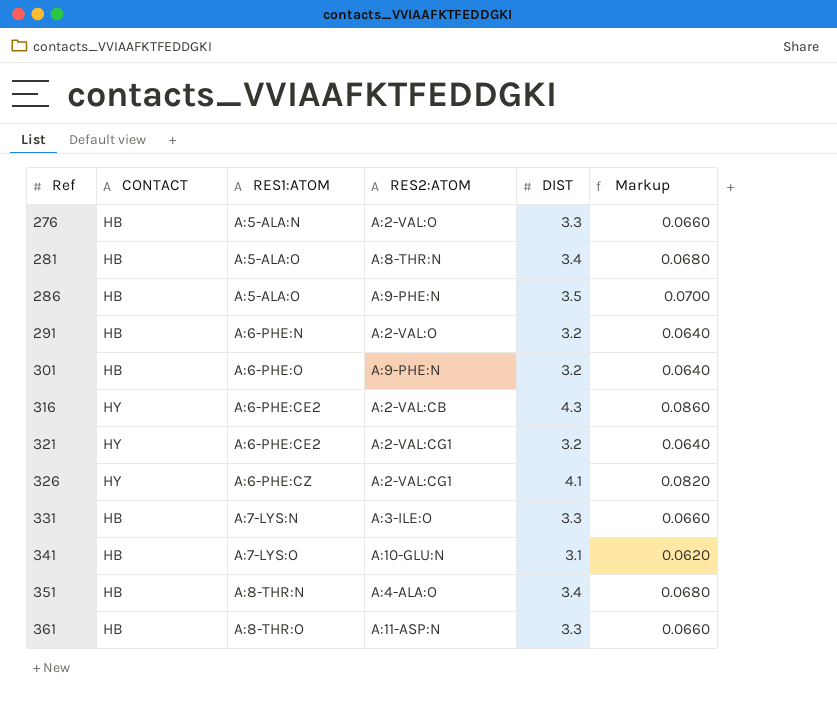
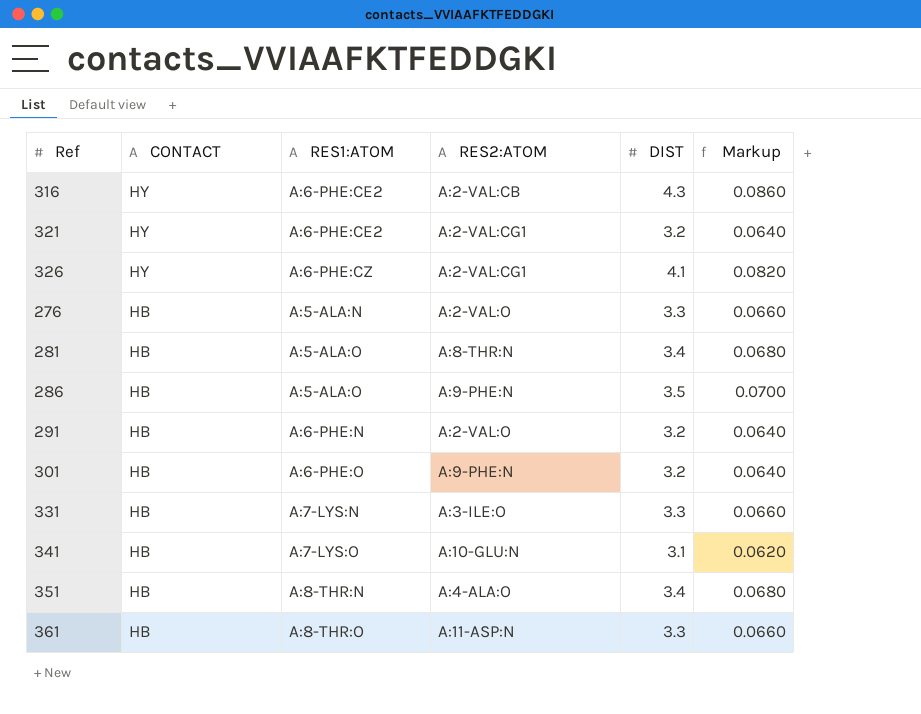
row order: Ref ascending -> CONTACT descending

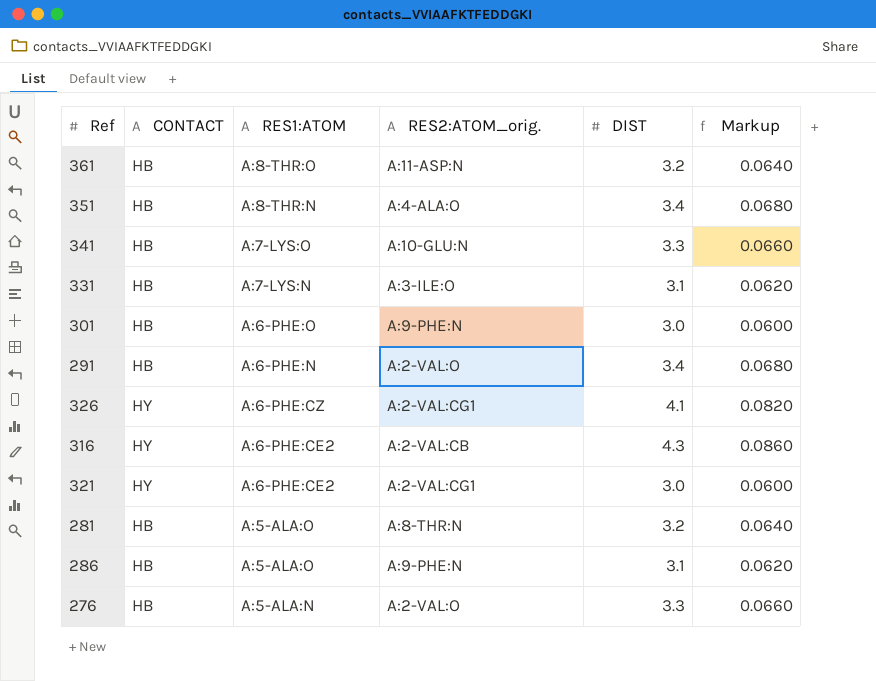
row order: CONTACT descending -> RES1:ATOM descending
column name: RES2:ATOM -> RES2:ATOM_orig.
361 | DIST: 3.3 -> 3.2
361 | Markup: 0.0660 -> 0.0640
341 | DIST: 3.1 -> 3.3
341 | Markup: 0.0620 -> 0.0660
331 | DIST: 3.3 -> 3.1
331 | Markup: 0.0660 -> 0.0620
301 | DIST: 3.2 -> 3.0
301 | Markup: 0.0640 -> 0.0600
291 | DIST: 3.2 -> 3.4
291 | Markup: 0.0640 -> 0.0680
321 | DIST: 3.2 -> 3.0
321 | Markup: 0.0640 -> 0.0600
281 | DIST: 3.4 -> 3.2
281 | Markup: 0.0680 -> 0.0640
286 | DIST: 3.5 -> 3.1
286 | Markup: 0.0700 -> 0.0620

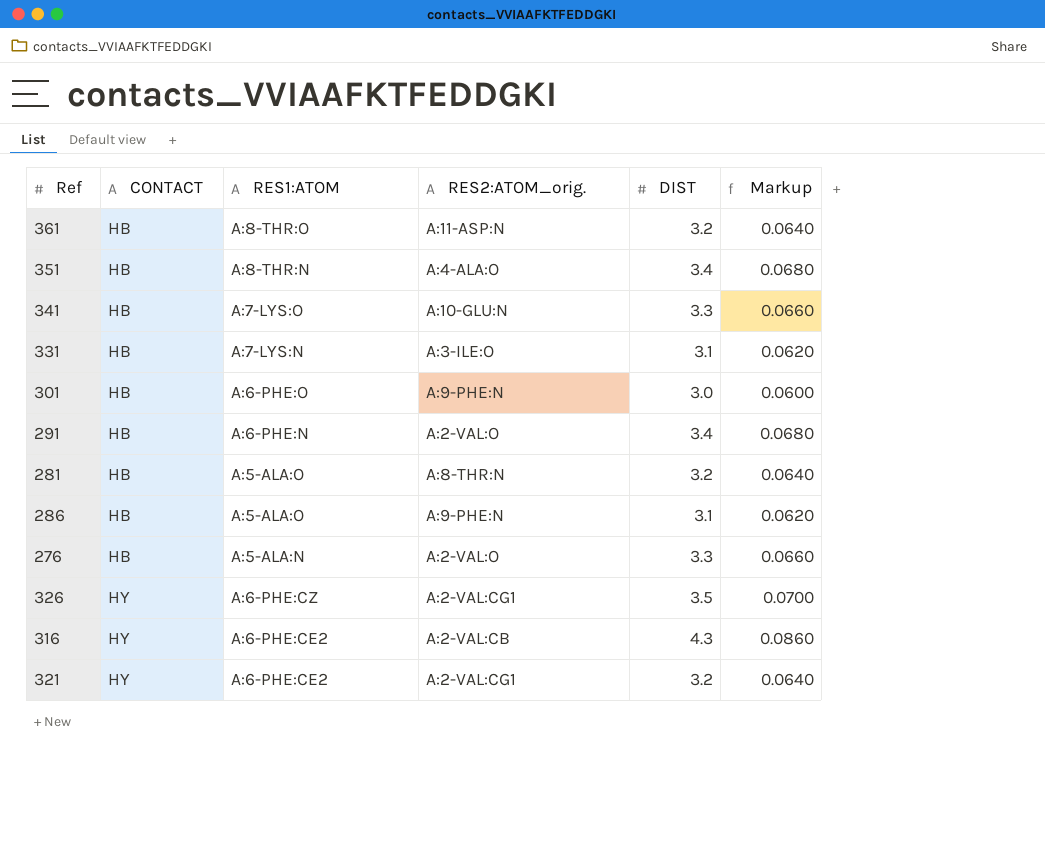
row order: RES1:ATOM descending -> CONTACT ascending
326 | DIST: 4.1 -> 3.5
326 | Markup: 0.0820 -> 0.0700
321 | DIST: 3.0 -> 3.2
321 | Markup: 0.0600 -> 0.0640

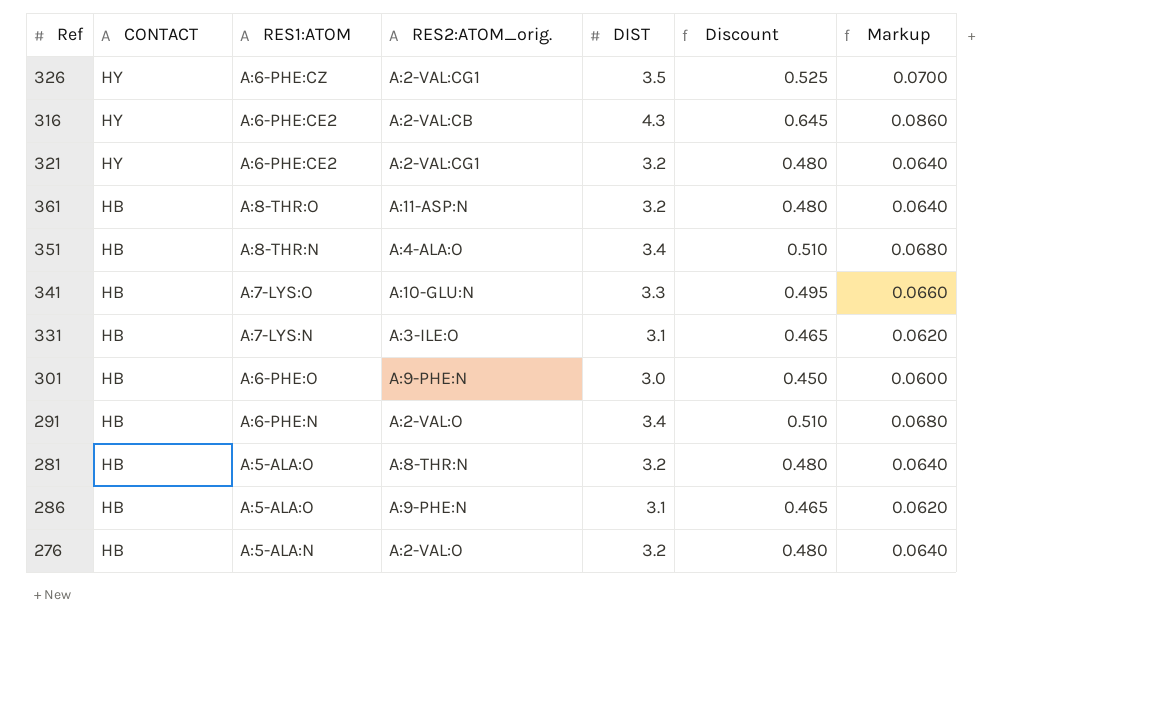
row order: CONTACT ascending -> CONTACT descending
column Discount | formula: none -> [DIST] * 0.15
276 | DIST: 3.3 -> 3.2
276 | Markup: 0.0660 -> 0.0640

